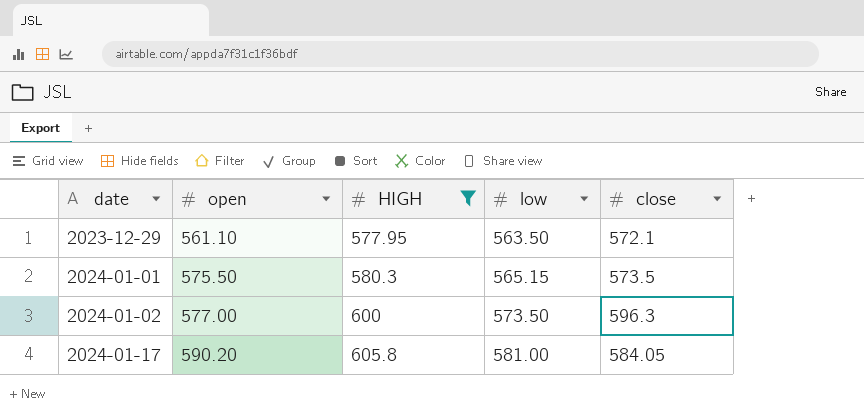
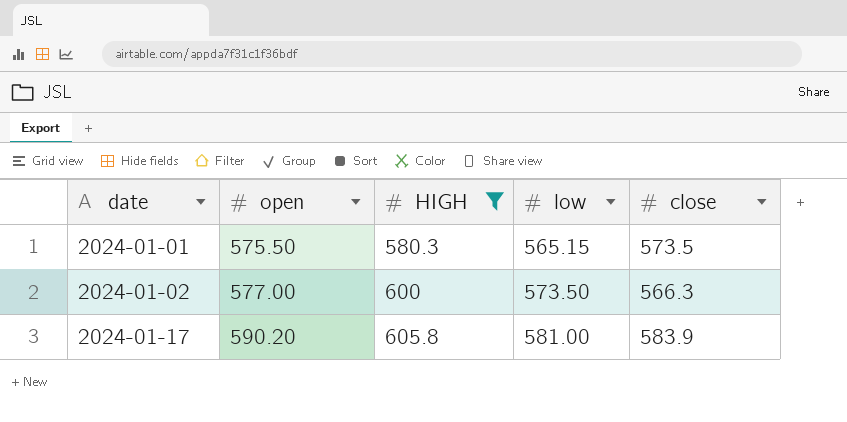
row 2023-12-29: 561.10 | 577.95 | 563.50 | 572.1 -> none
2024-01-02 | close: 596.3 -> 566.3
2024-01-17 | close: 584.05 -> 583.9

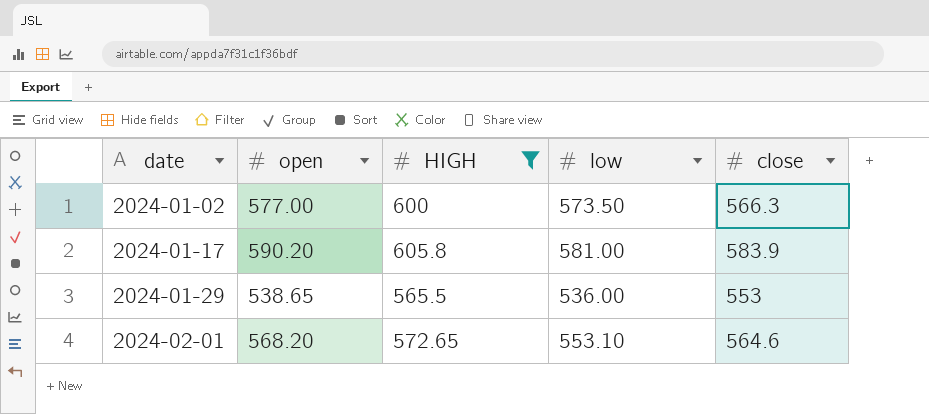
row 2024-01-01: 575.50 | 580.3 | 565.15 | 573.5 -> none
row 2024-01-29: none -> 538.65 | 565.5 | 536.00 | 553
row 2024-02-01: none -> 568.20 | 572.65 | 553.10 | 564.6

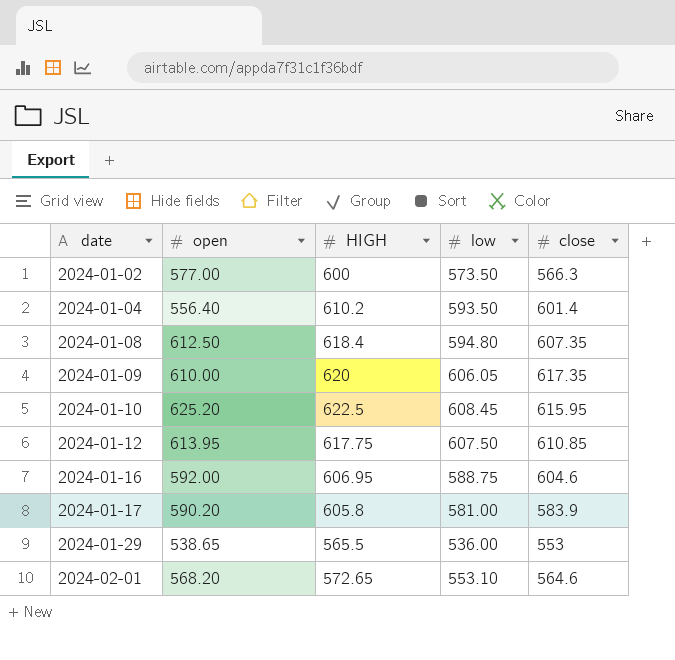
filter: HIGH <= 605.8 -> none

